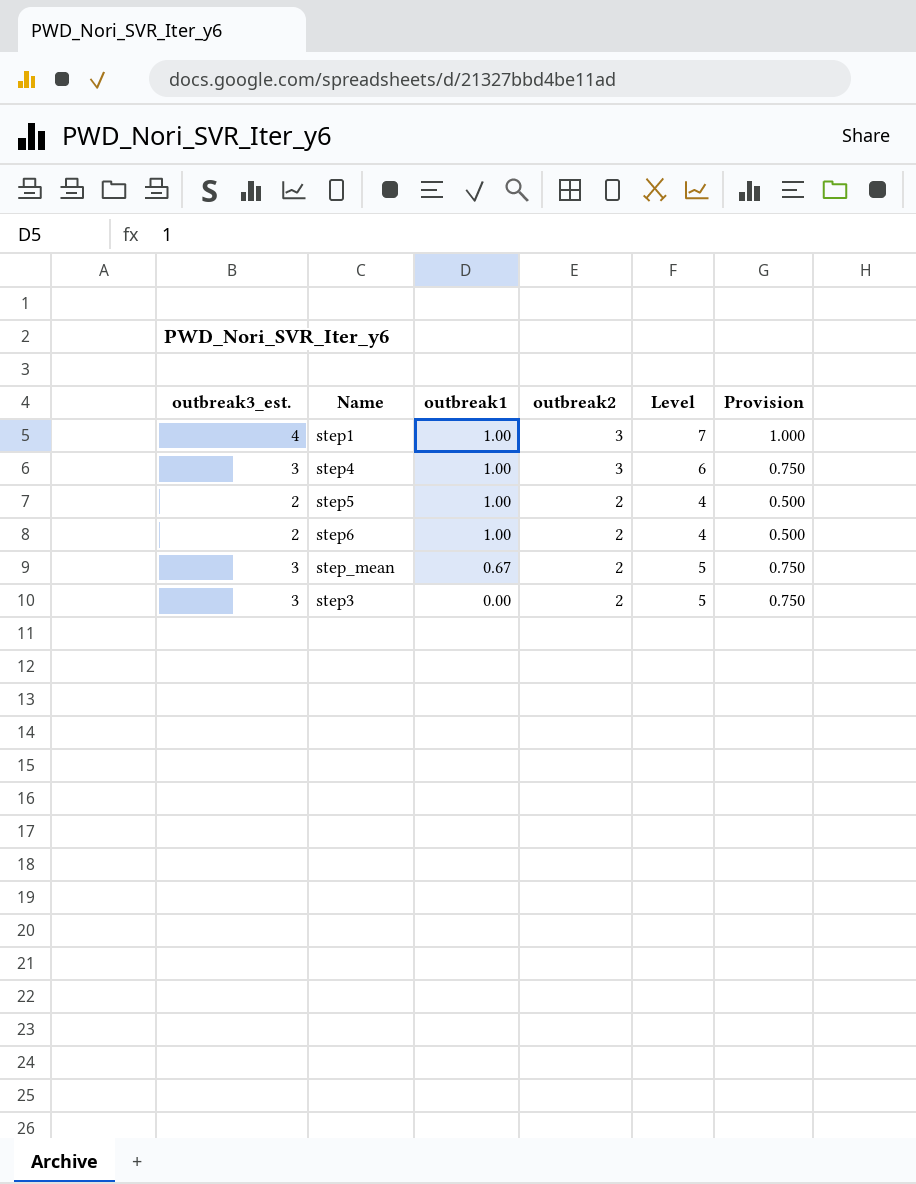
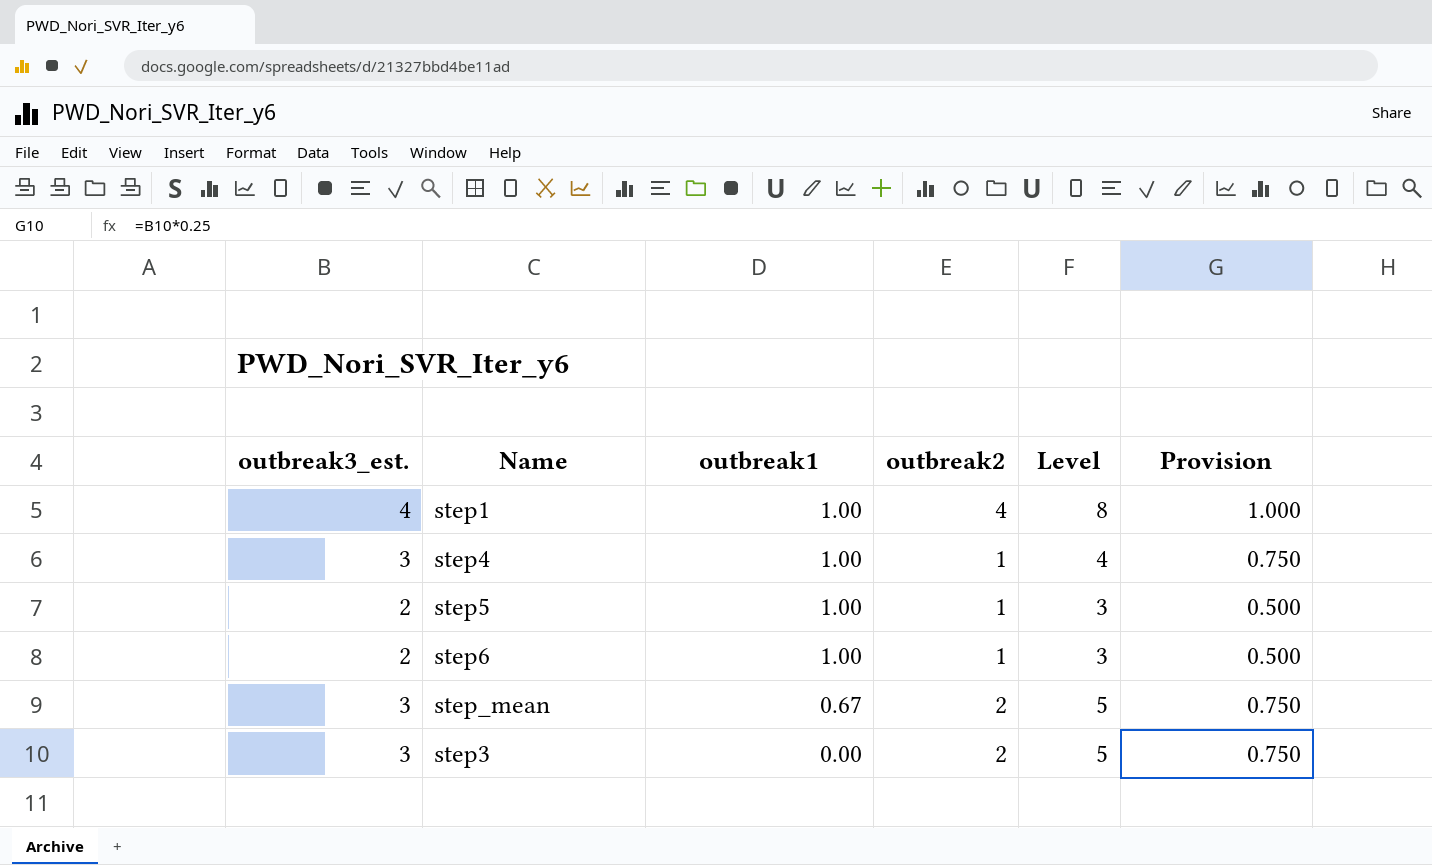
step1 | outbreak2: 3 -> 4
step1 | Level: 7 -> 8
step4 | outbreak2: 3 -> 1
step4 | Level: 6 -> 4
step5 | outbreak2: 2 -> 1
step5 | Level: 4 -> 3
step6 | outbreak2: 2 -> 1
step6 | Level: 4 -> 3

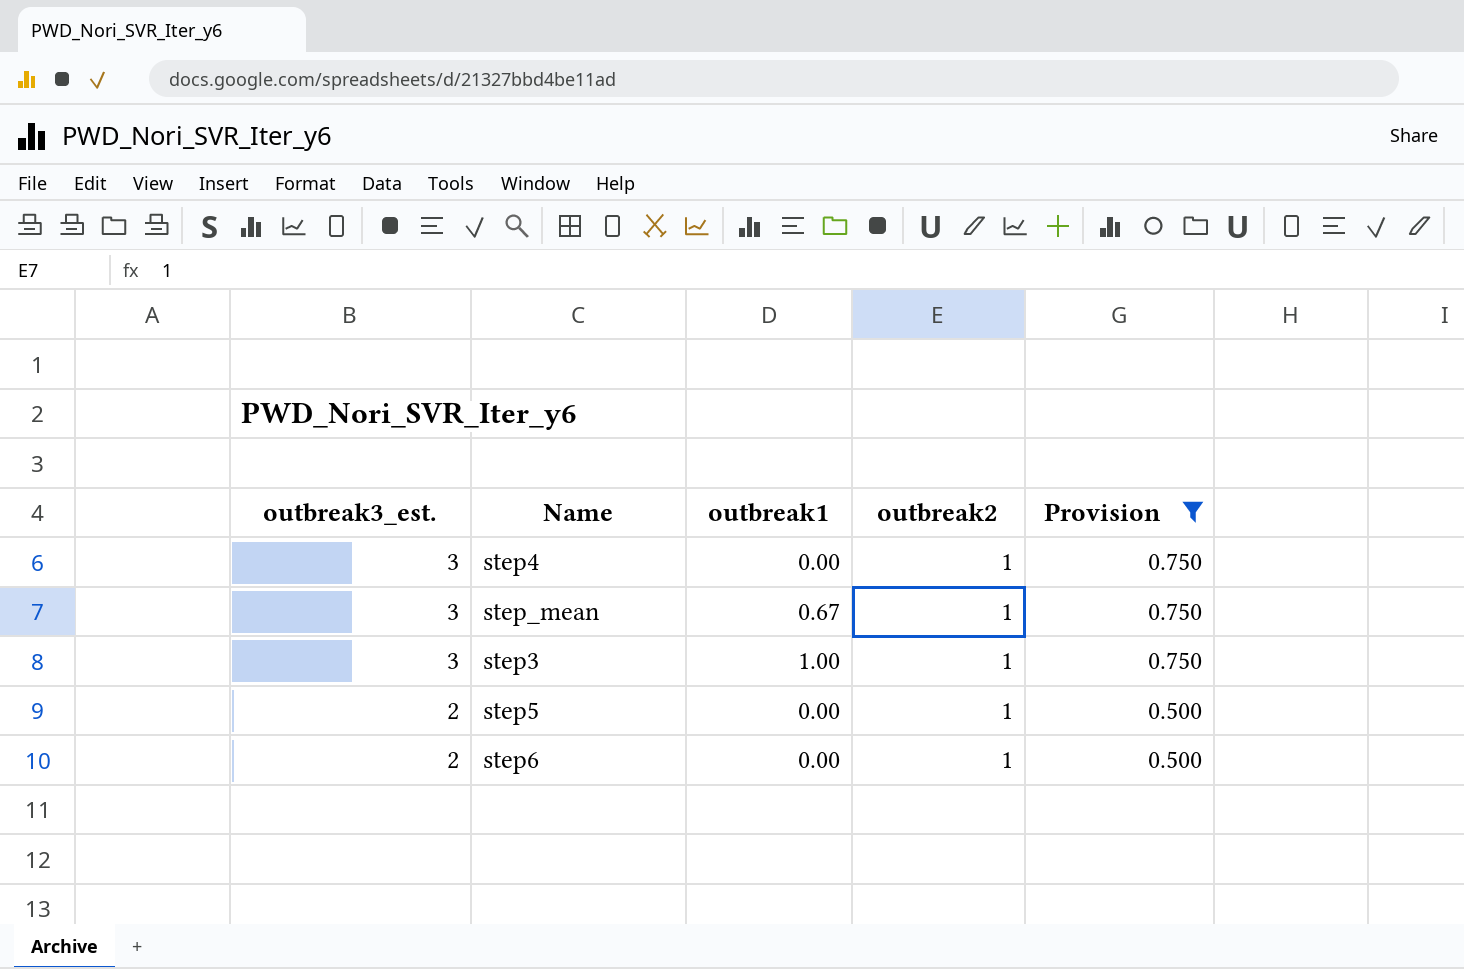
filter: none -> Provision != 1.000
row order: outbreak1 descending -> outbreak3_est. descending
column Level | formula: [outbreak3_est.] + [outbreak2] -> none
step4 | outbreak1: 1.00 -> 0.00
step_mean | outbreak2: 2 -> 1
step3 | outbreak1: 0.00 -> 1.00
step3 | outbreak2: 2 -> 1
step5 | outbreak1: 1.00 -> 0.00
step6 | outbreak1: 1.00 -> 0.00

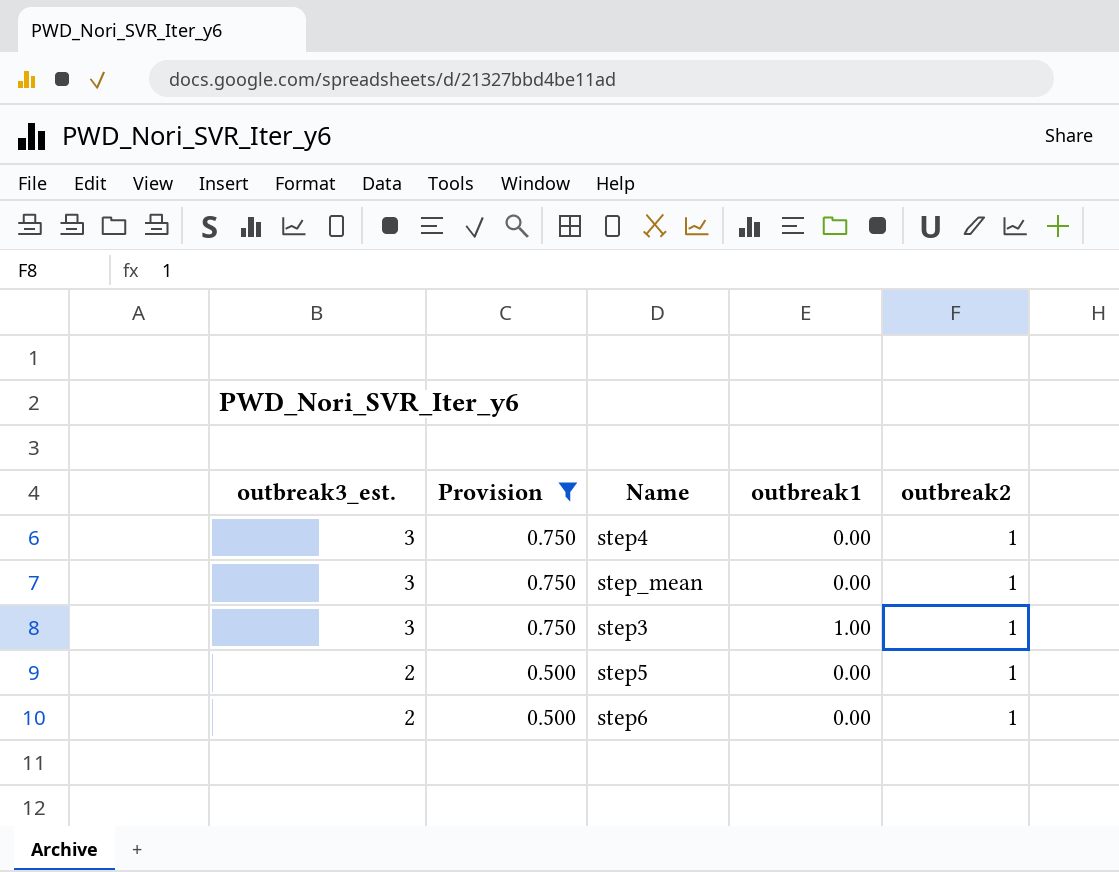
column Provision | position: 5 -> 2
step_mean | outbreak1: 0.67 -> 0.00

